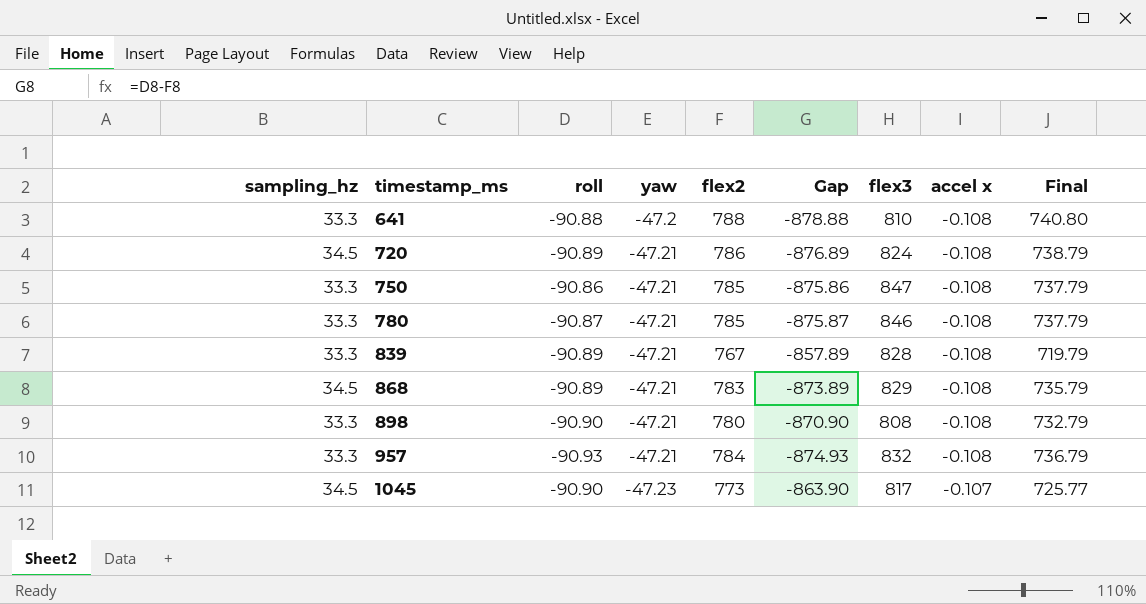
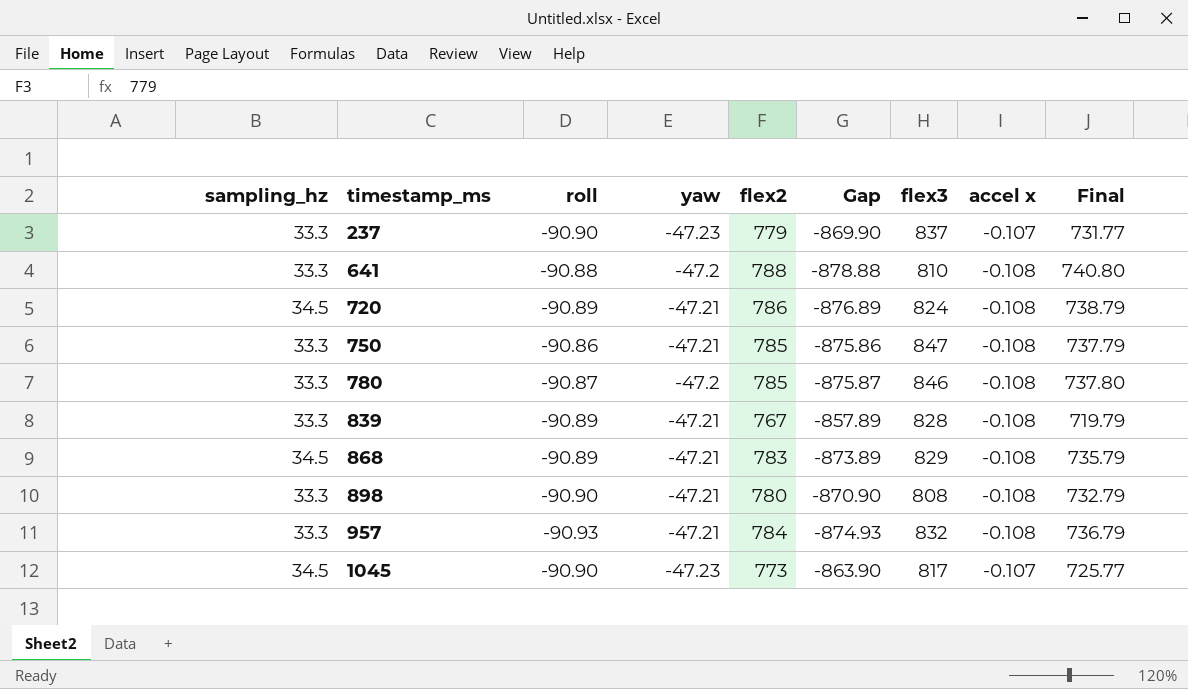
row 237: none -> 33.3 | -90.90 | -47.23 | 779 | -869.90 | 837 | -0.107 | 731.77
780 | yaw: -47.21 -> -47.2
780 | Final: 737.79 -> 737.80

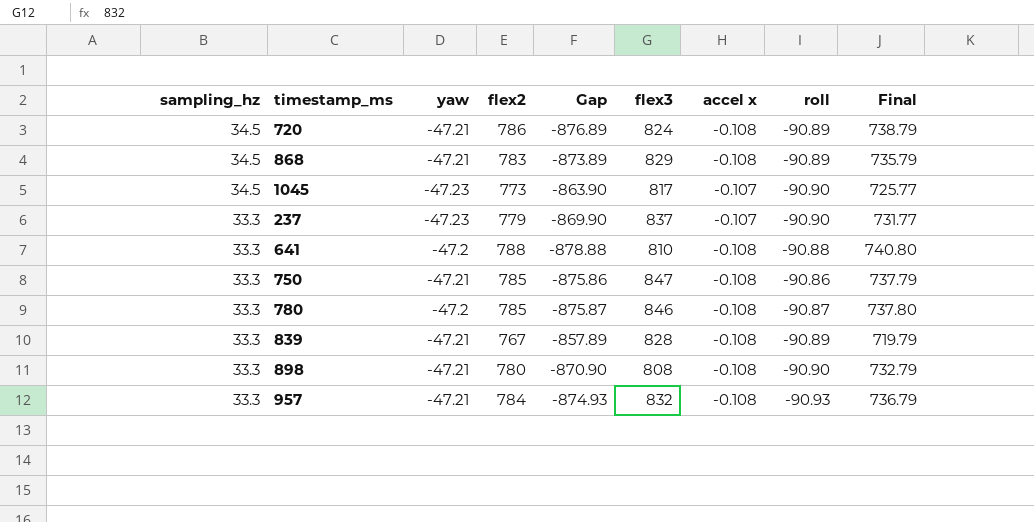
row order: timestamp_ms ascending -> sampling_hz descending
column roll | position: 3 -> 8

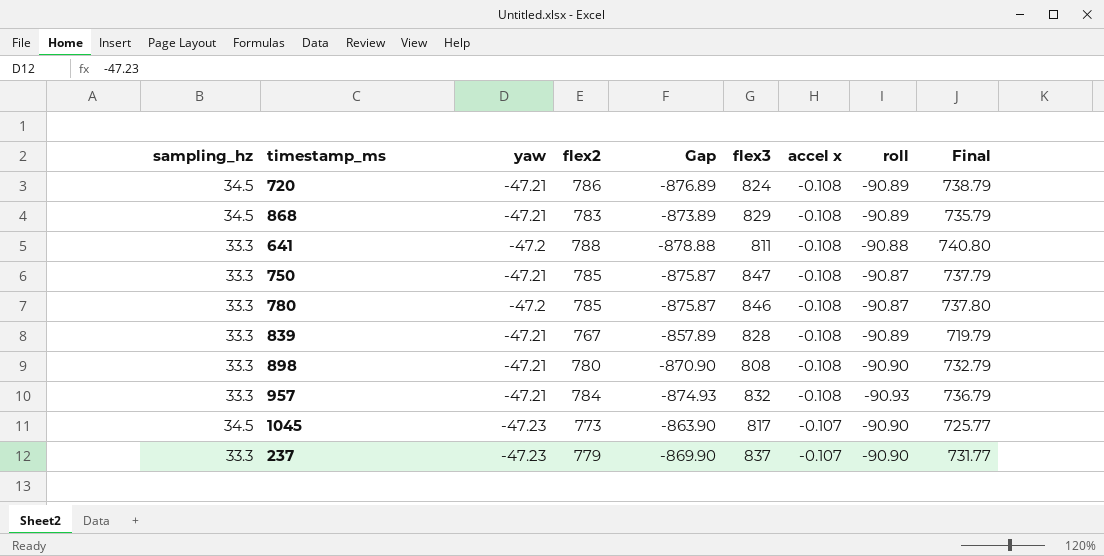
row order: sampling_hz descending -> accel x ascending
641 | flex3: 810 -> 811
750 | Gap: -875.86 -> -875.87
750 | roll: -90.86 -> -90.87

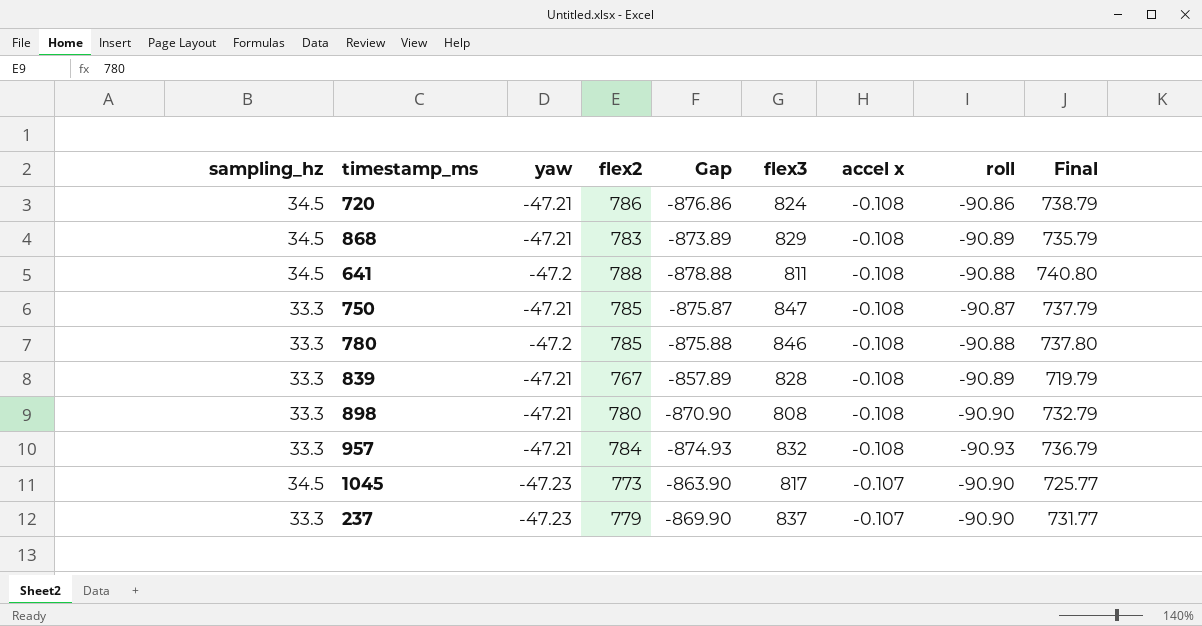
720 | Gap: -876.89 -> -876.86
720 | roll: -90.89 -> -90.86
641 | sampling_hz: 33.3 -> 34.5
780 | Gap: -875.87 -> -875.88
780 | roll: -90.87 -> -90.88

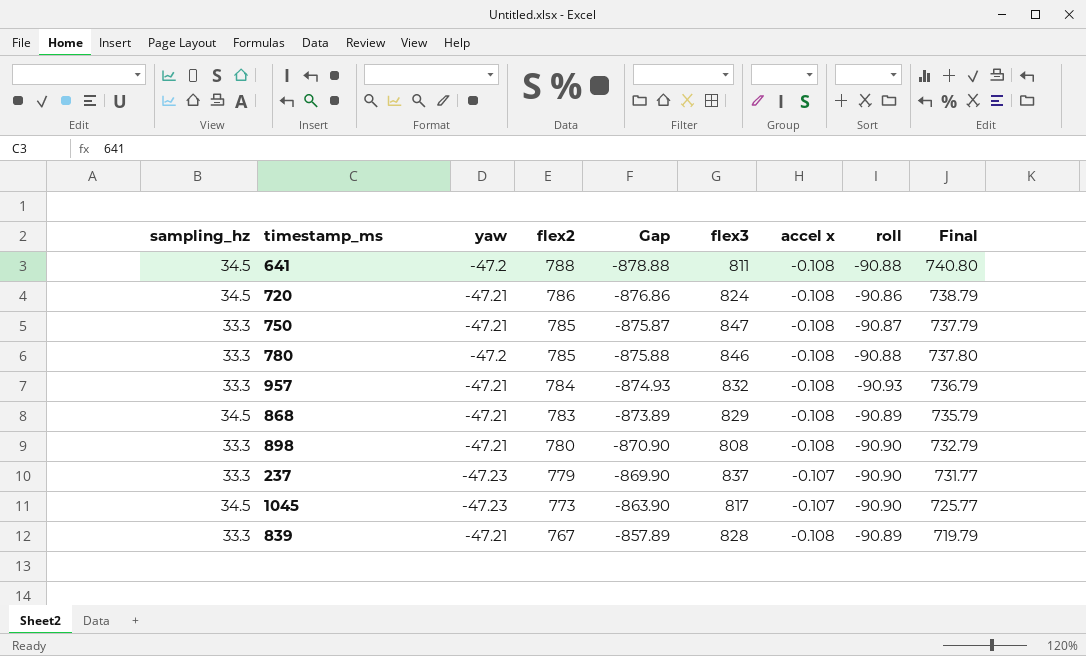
row order: accel x ascending -> flex2 descending

